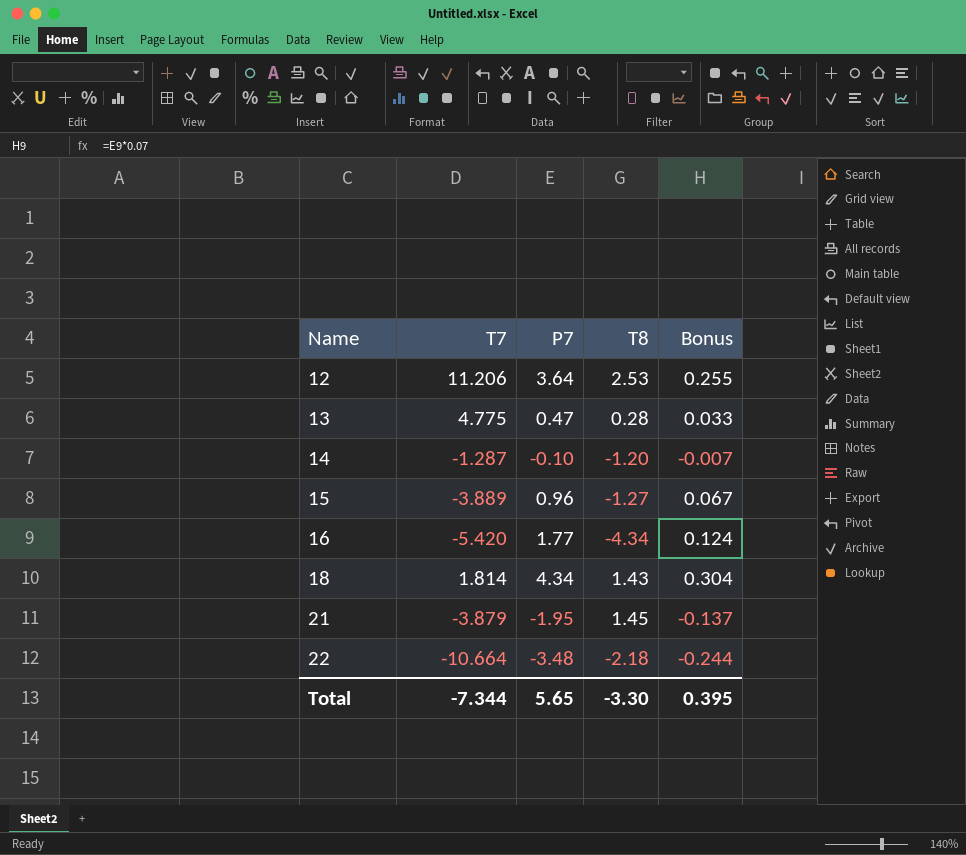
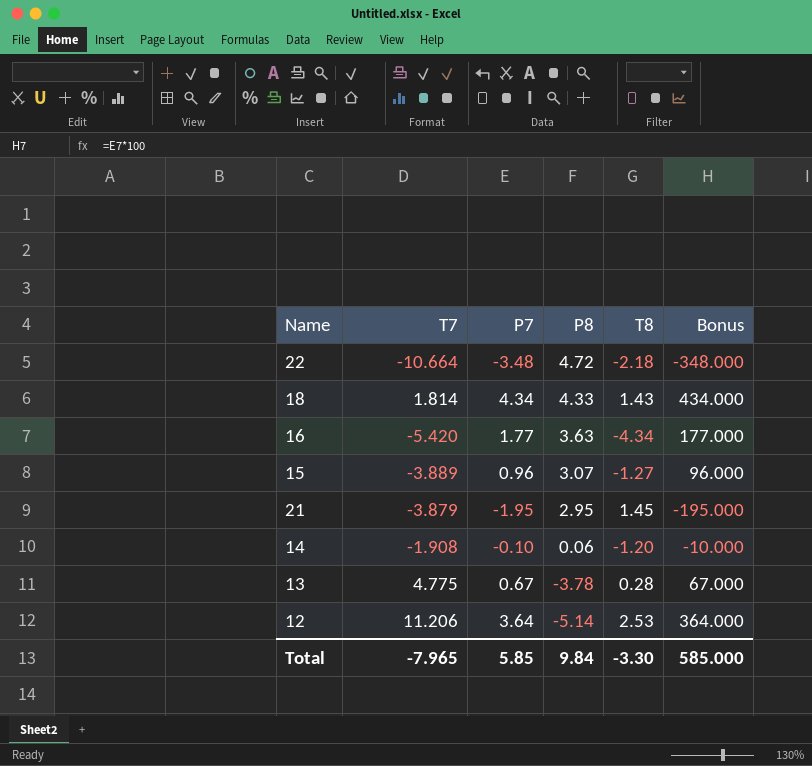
row order: Name ascending -> P8 descending
column P8 | position: none -> 4
column Bonus | formula: [P7] * 0.07 -> [P7] * 100
14 | T7: -1.287 -> -1.908
13 | P7: 0.47 -> 0.67
Total | T7: -7.344 -> -7.965
Total | P7: 5.65 -> 5.85
Total | Bonus: 0.395 -> 585.000

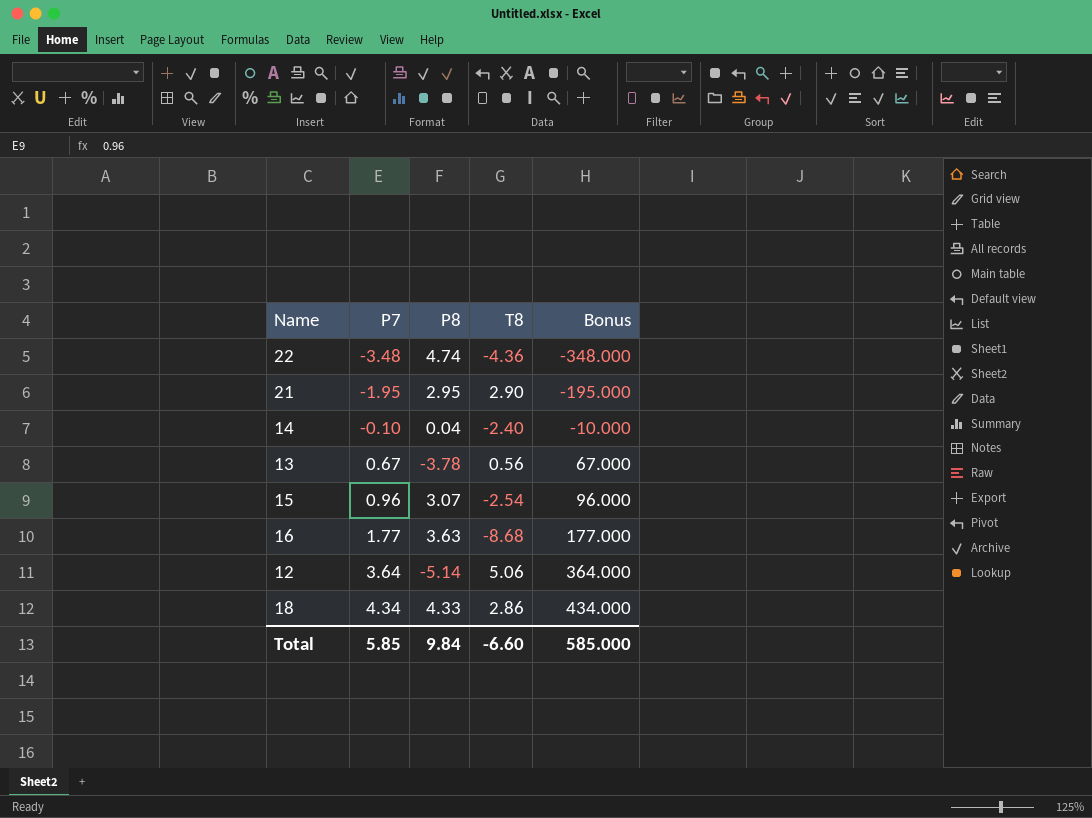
row order: P8 descending -> P7 ascending
column T7 | position: 2 -> none
22 | P8: 4.72 -> 4.74
22 | T8: -2.18 -> -4.36
21 | T8: 1.45 -> 2.90
14 | P8: 0.06 -> 0.04
14 | T8: -1.20 -> -2.40
13 | T8: 0.28 -> 0.56
15 | T8: -1.27 -> -2.54
16 | T8: -4.34 -> -8.68
12 | T8: 2.53 -> 5.06
18 | T8: 1.43 -> 2.86
Total | T8: -3.30 -> -6.60

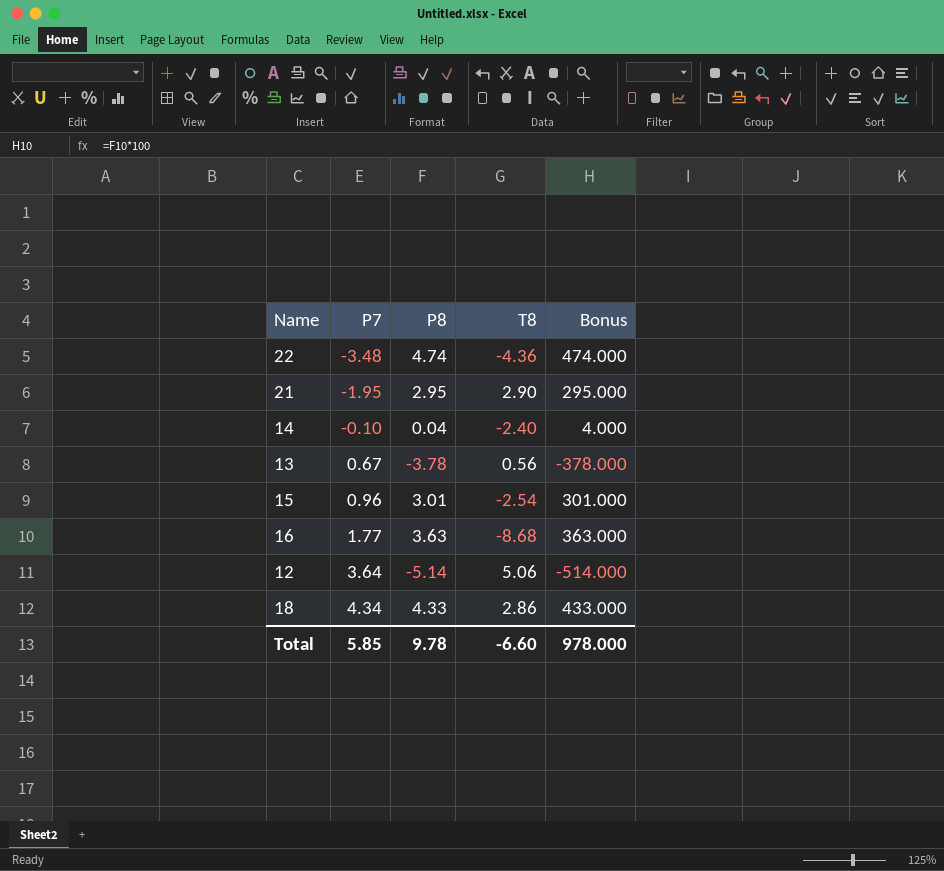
column Bonus | formula: [P7] * 100 -> [P8] * 100
15 | P8: 3.07 -> 3.01
Total | P8: 9.84 -> 9.78
Total | Bonus: 585.000 -> 978.000

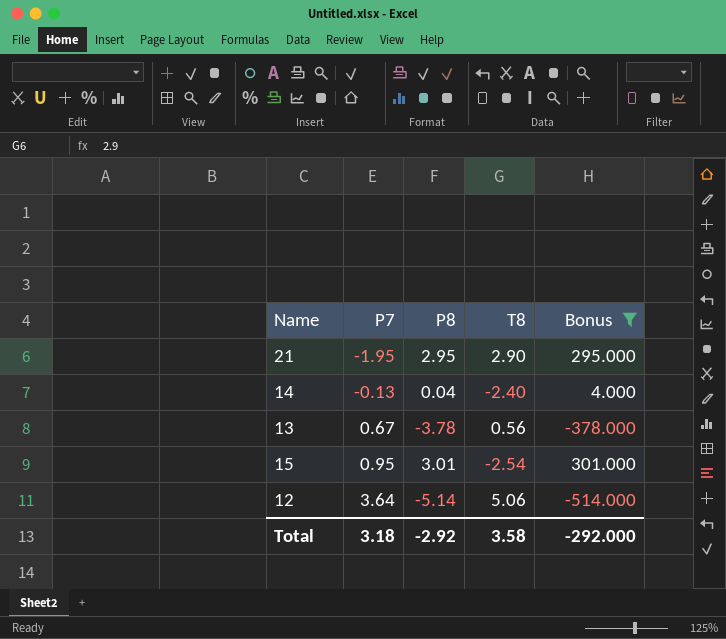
filter: none -> Bonus <= 301.000
14 | P7: -0.10 -> -0.13
15 | P7: 0.96 -> 0.95
Total | P7: 5.85 -> 3.18
Total | P8: 9.78 -> -2.92
Total | T8: -6.60 -> 3.58
Total | Bonus: 978.000 -> -292.000

